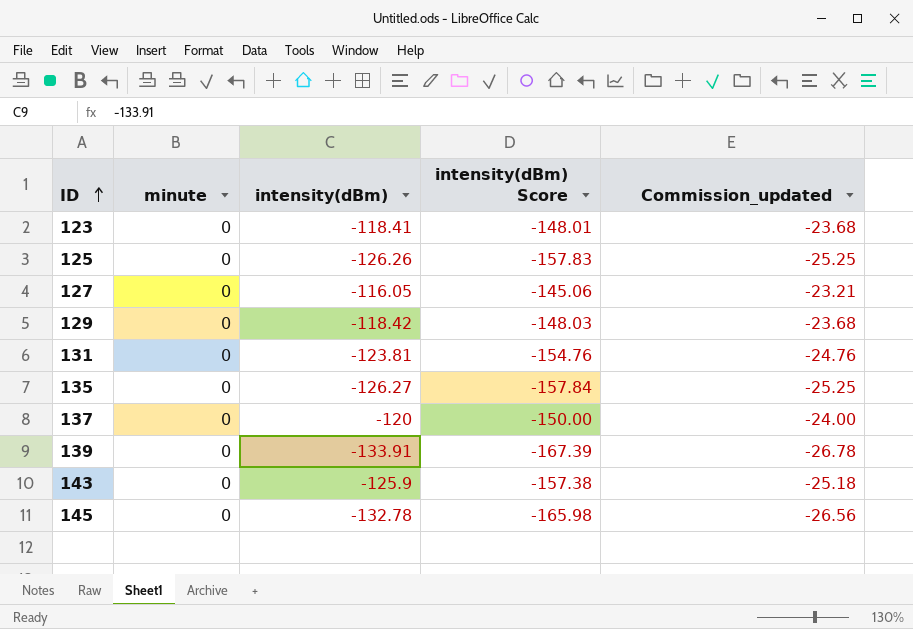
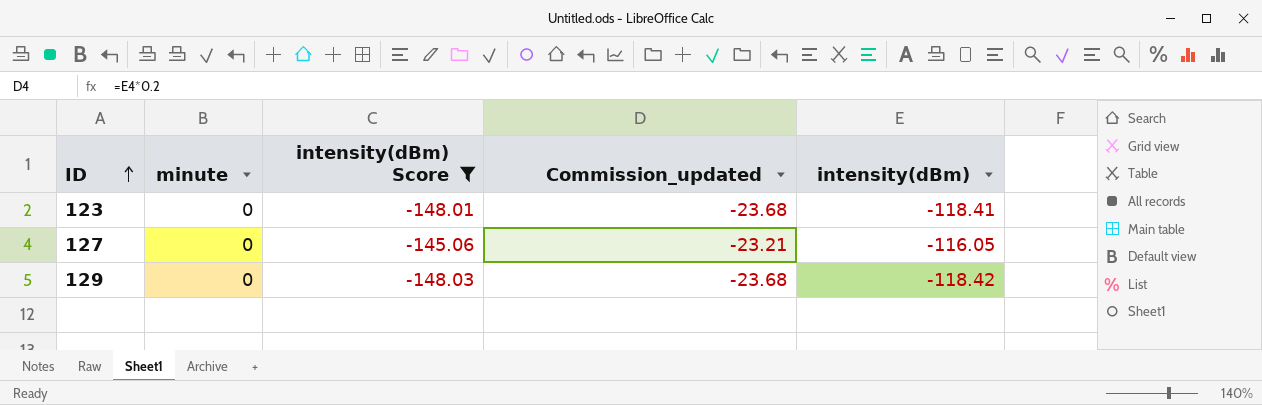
filter: none -> intensity(dBm) Score >= -148.03
column intensity(dBm) | position: 3 -> 5

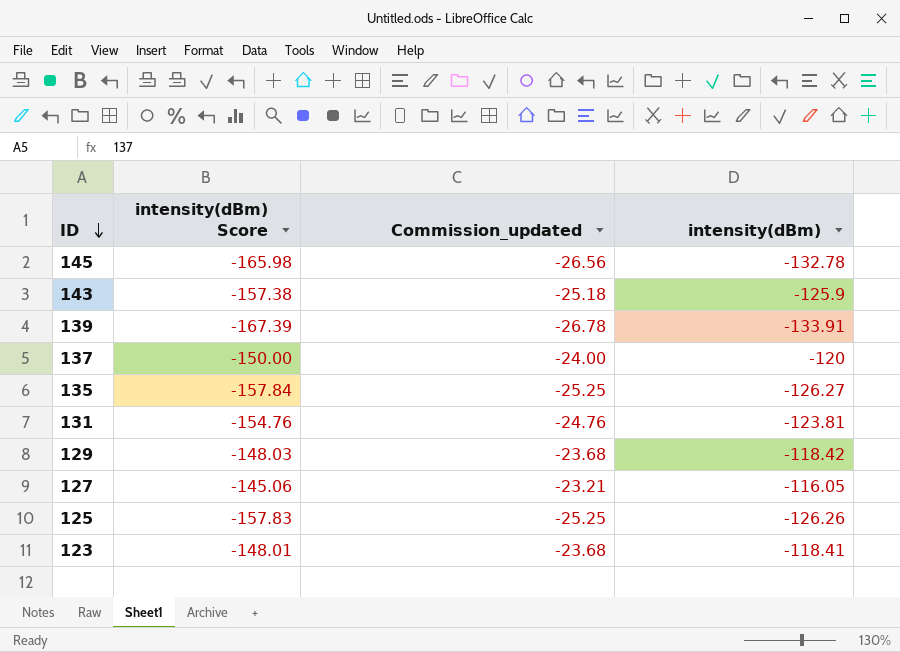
filter: intensity(dBm) Score >= -148.03 -> none
row order: ID ascending -> ID descending
column minute | position: 2 -> none

